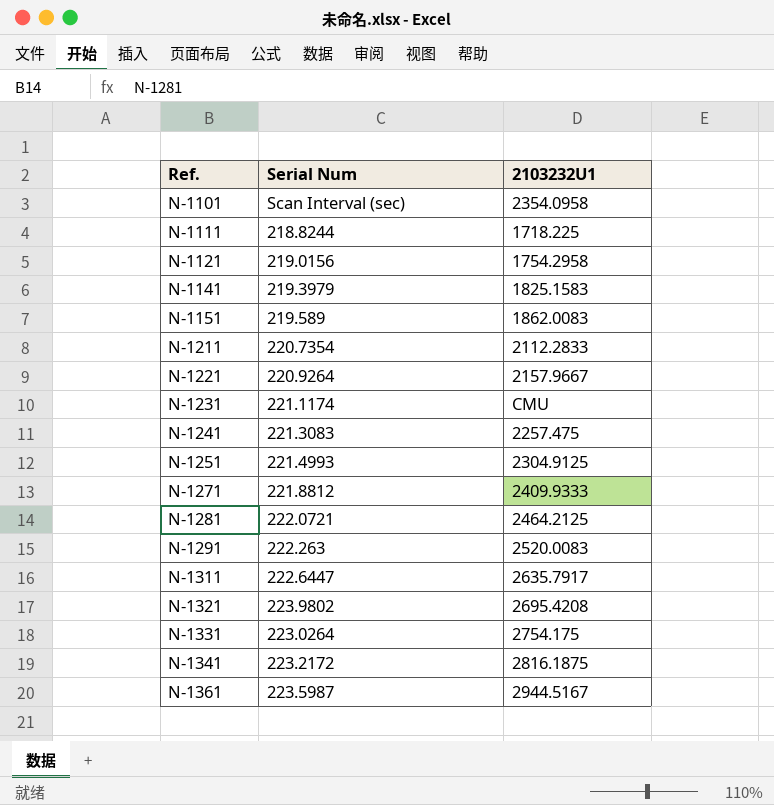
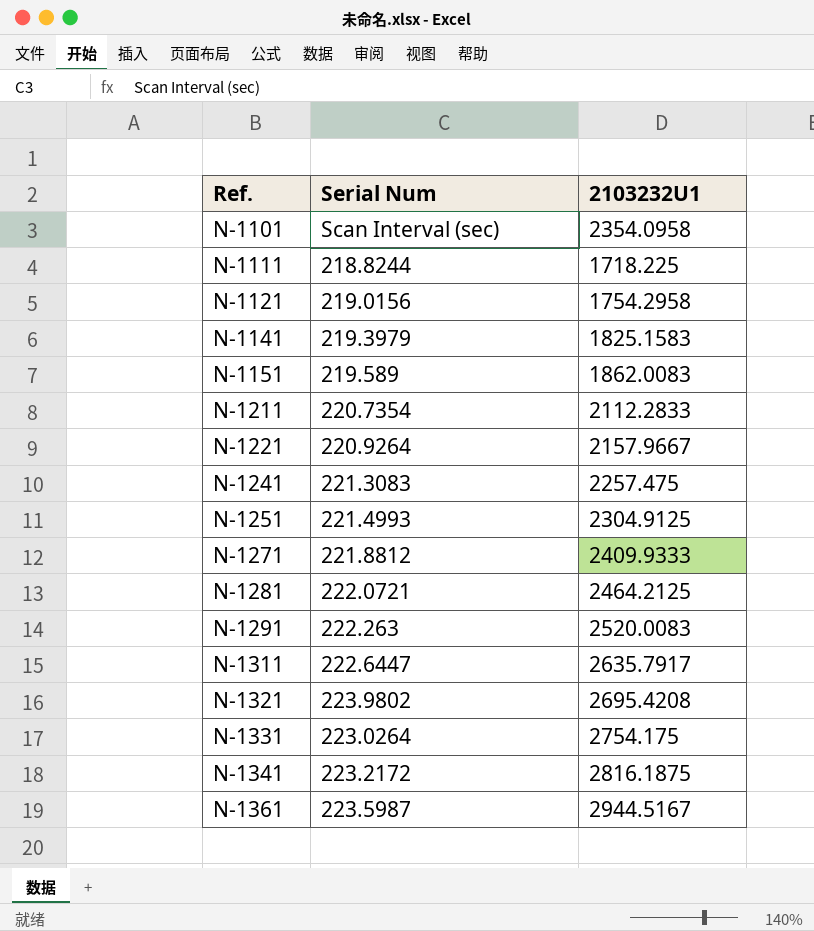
row N-1231: 221.1174 | CMU -> none

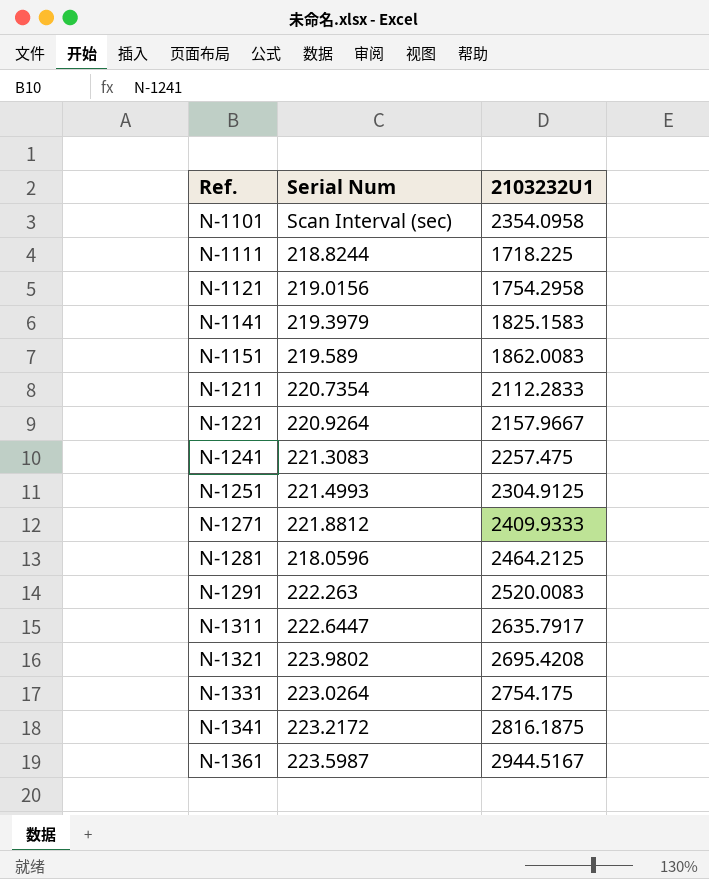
N-1281 | Serial Num: 222.0721 -> 218.0596

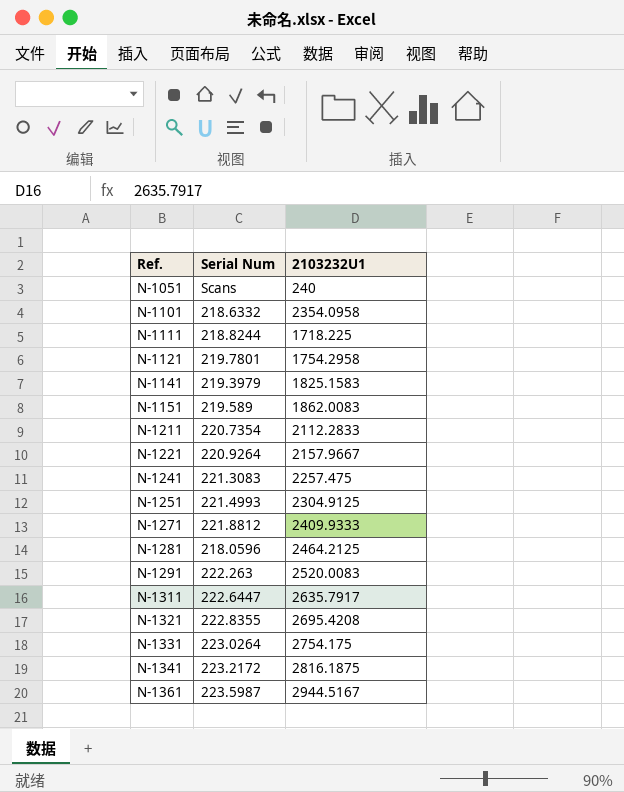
row N-1051: none -> Scans | 240
N-1101 | Serial Num: Scan Interval (sec) -> 218.6332
N-1121 | Serial Num: 219.0156 -> 219.7801
N-1321 | Serial Num: 223.9802 -> 222.8355

